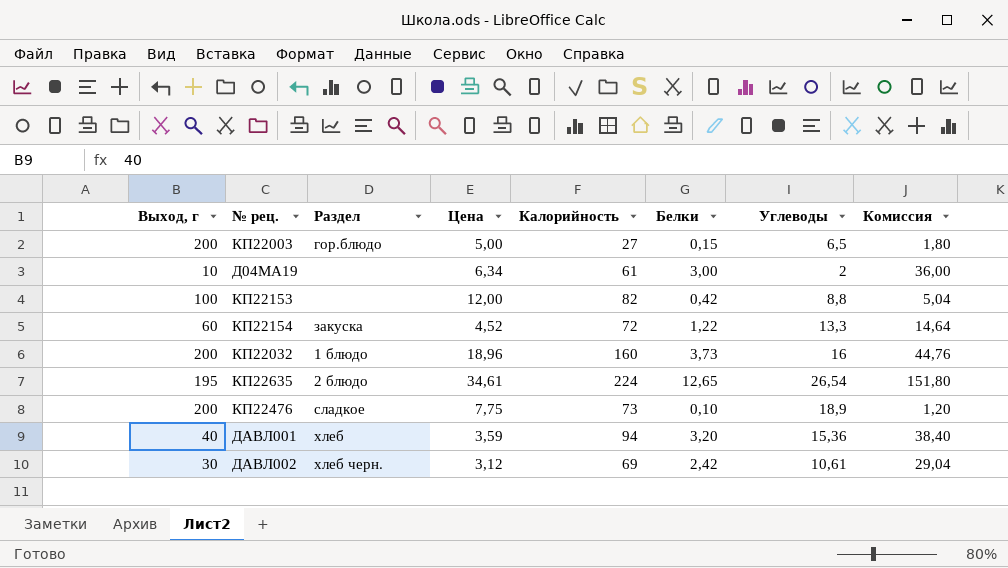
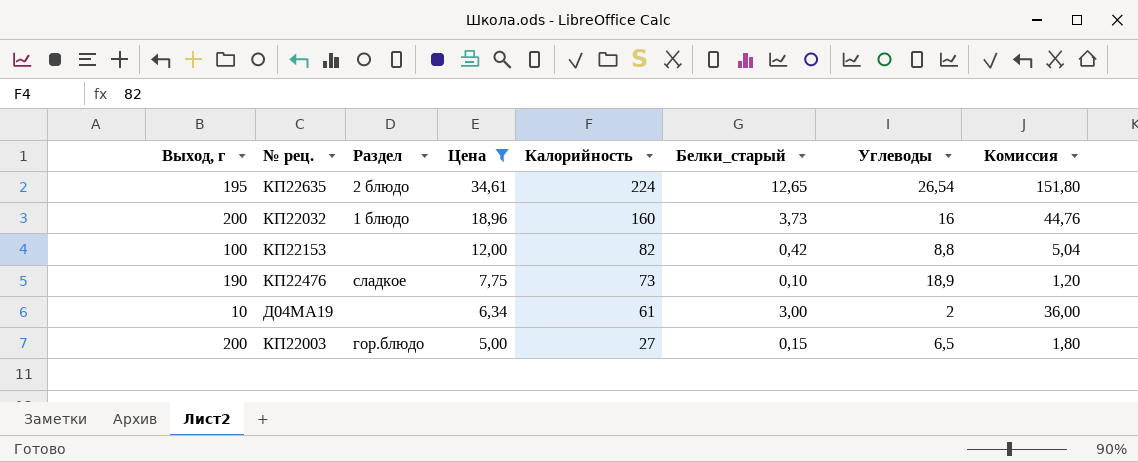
filter: none -> Цена >= 5,00
row order: none -> Цена descending
column name: Белки -> Белки_старый
КП22476 | Выход, г: 200 -> 190

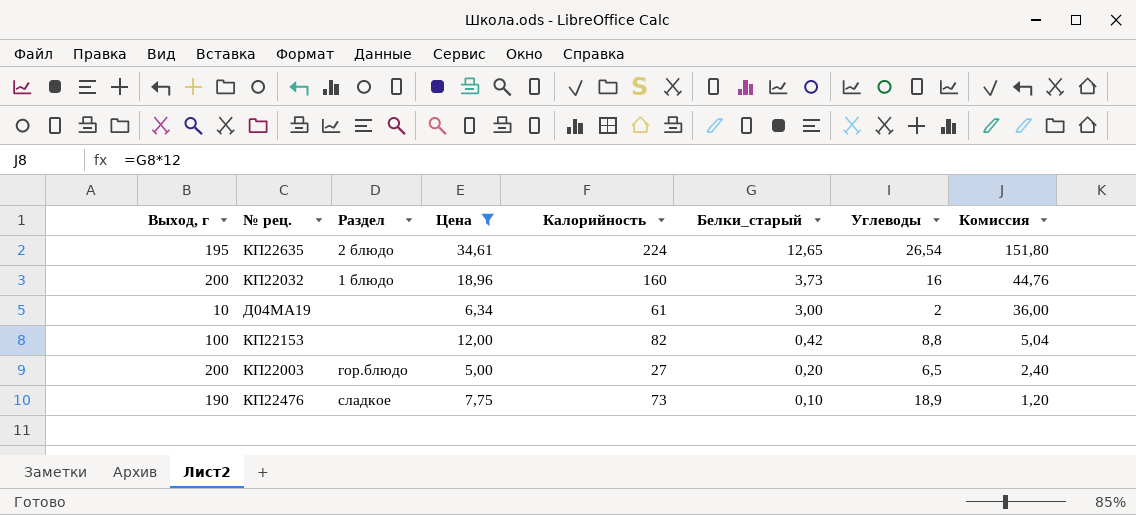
row order: Цена descending -> Белки_старый descending
КП22003 | Белки_старый: 0,15 -> 0,20
КП22003 | Комиссия: 1,80 -> 2,40

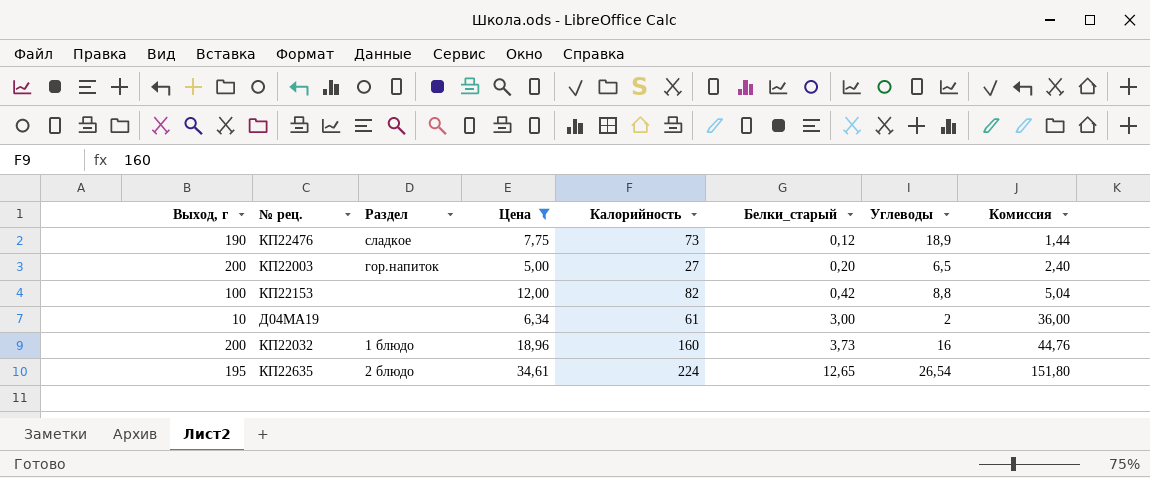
row order: Белки_старый descending -> Белки_старый ascending
КП22476 | Белки_старый: 0,10 -> 0,12
КП22476 | Комиссия: 1,20 -> 1,44
КП22003 | Раздел: гор.блюдо -> гор.напиток

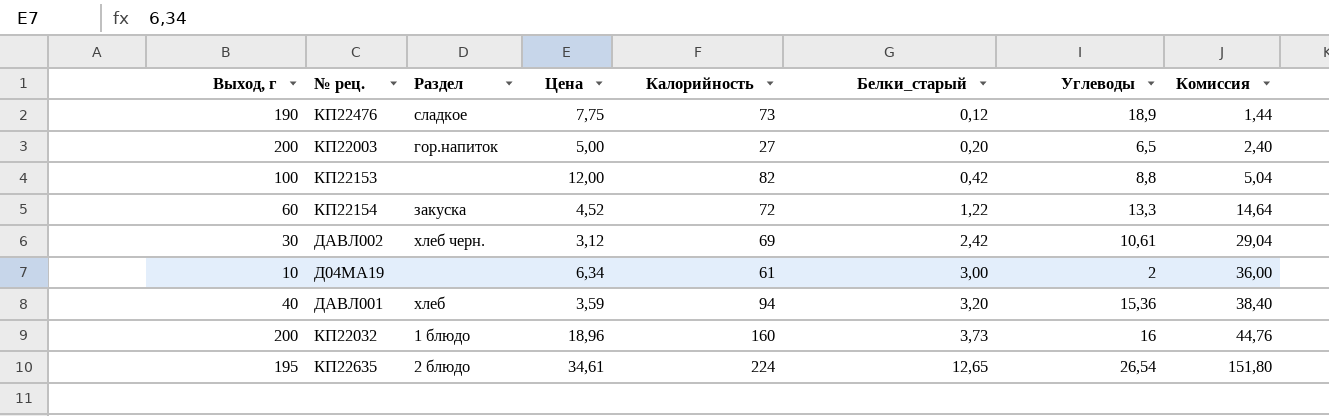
filter: Цена >= 5,00 -> none

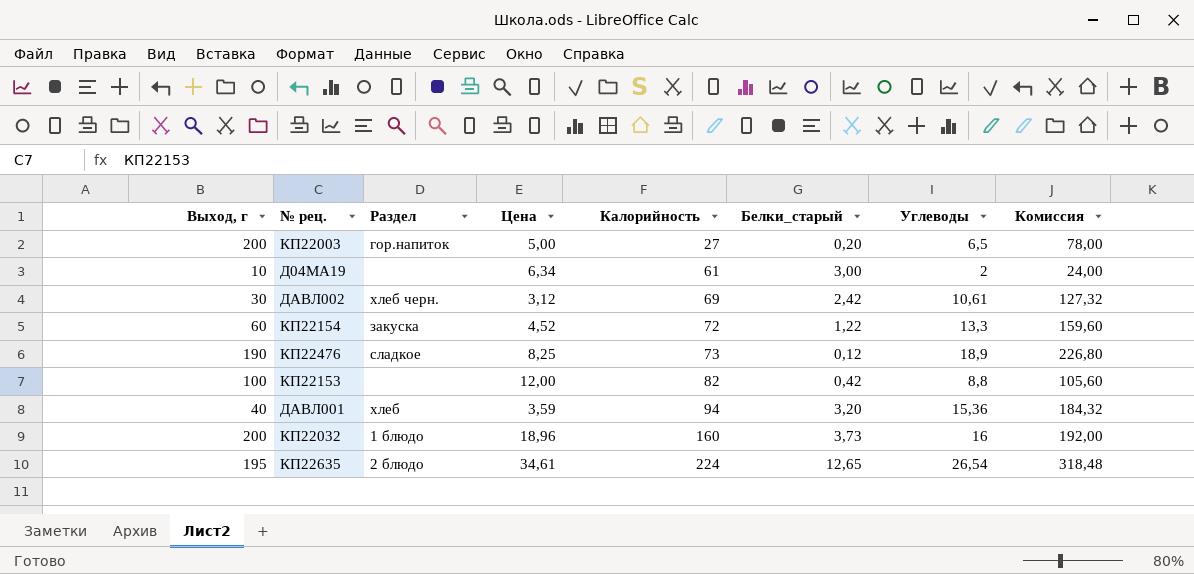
row order: Белки_старый ascending -> Калорийность ascending
column Комиссия | formula: [Белки_старый] * 12 -> [Углеводы] * 12
КП22476 | Цена: 7,75 -> 8,25

